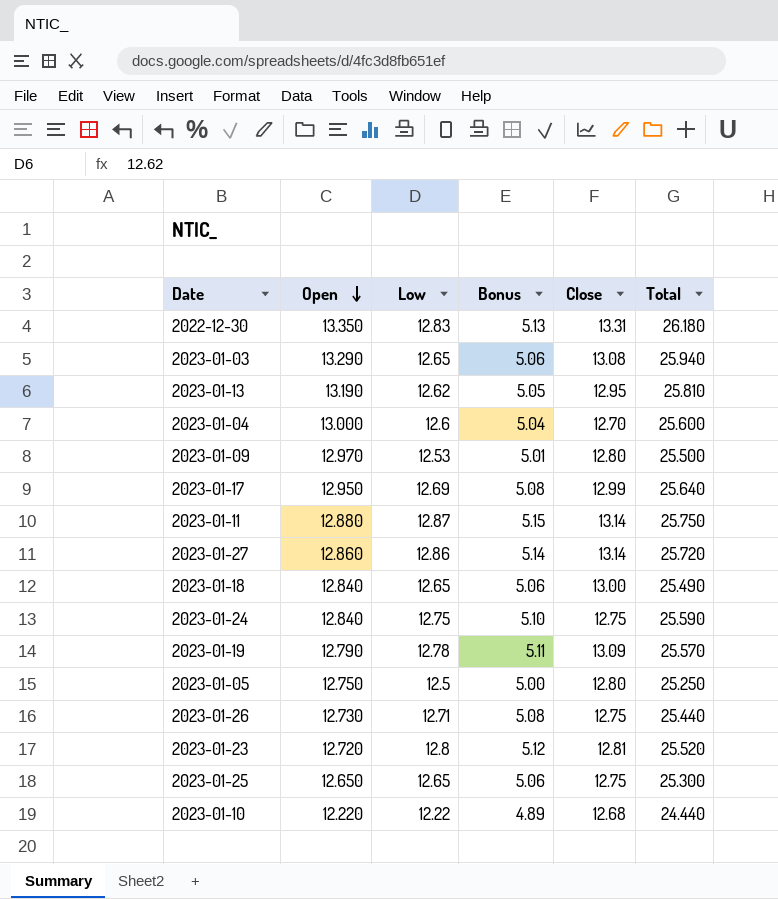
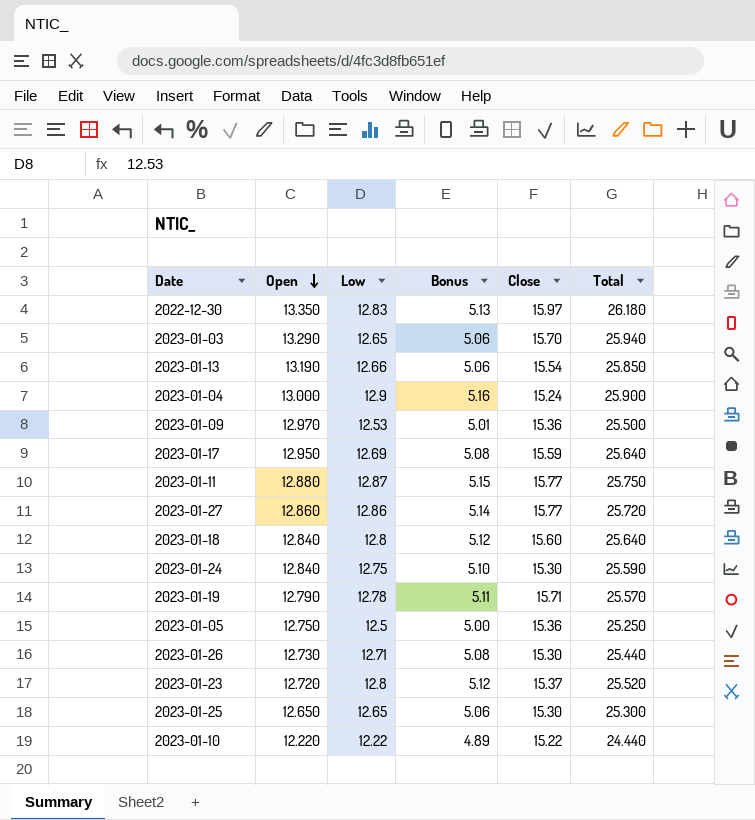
2022-12-30 | Close: 13.31 -> 15.97
2023-01-03 | Close: 13.08 -> 15.70
2023-01-13 | Low: 12.62 -> 12.66
2023-01-13 | Bonus: 5.05 -> 5.06
2023-01-13 | Close: 12.95 -> 15.54
2023-01-13 | Total: 25.810 -> 25.850
2023-01-04 | Low: 12.6 -> 12.9
2023-01-04 | Bonus: 5.04 -> 5.16
2023-01-04 | Close: 12.70 -> 15.24
2023-01-04 | Total: 25.600 -> 25.900
2023-01-09 | Close: 12.80 -> 15.36
2023-01-17 | Close: 12.99 -> 15.59
2023-01-11 | Close: 13.14 -> 15.77
2023-01-27 | Close: 13.14 -> 15.77
2023-01-18 | Low: 12.65 -> 12.8
2023-01-18 | Bonus: 5.06 -> 5.12
2023-01-18 | Close: 13.00 -> 15.60
2023-01-18 | Total: 25.490 -> 25.640
2023-01-24 | Close: 12.75 -> 15.30
2023-01-19 | Close: 13.09 -> 15.71
2023-01-05 | Close: 12.80 -> 15.36
2023-01-26 | Close: 12.75 -> 15.30
2023-01-23 | Close: 12.81 -> 15.37
2023-01-25 | Close: 12.75 -> 15.30
2023-01-10 | Close: 12.68 -> 15.22

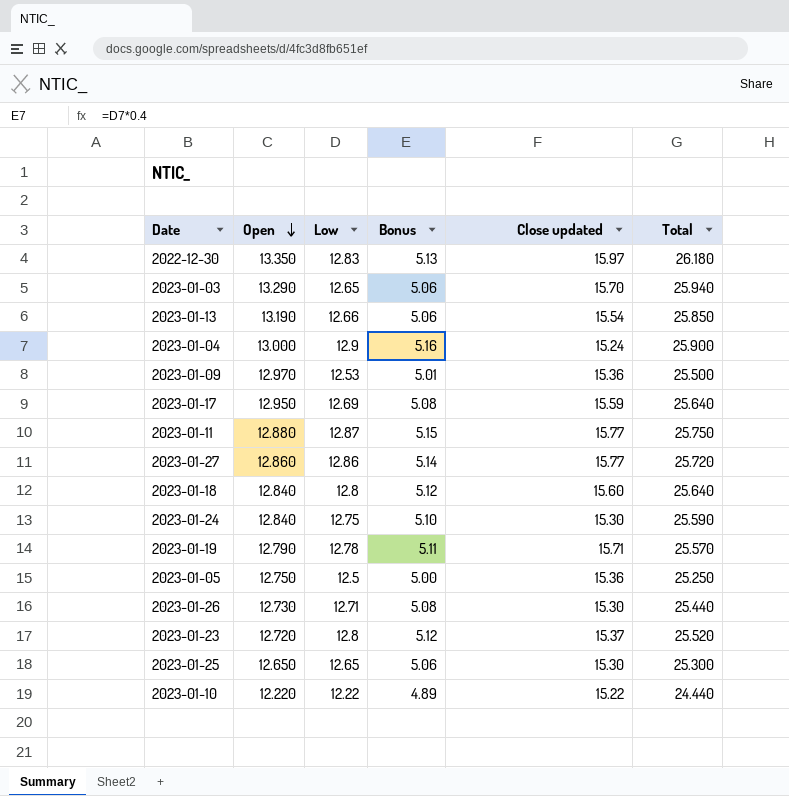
column name: Close -> Close updated

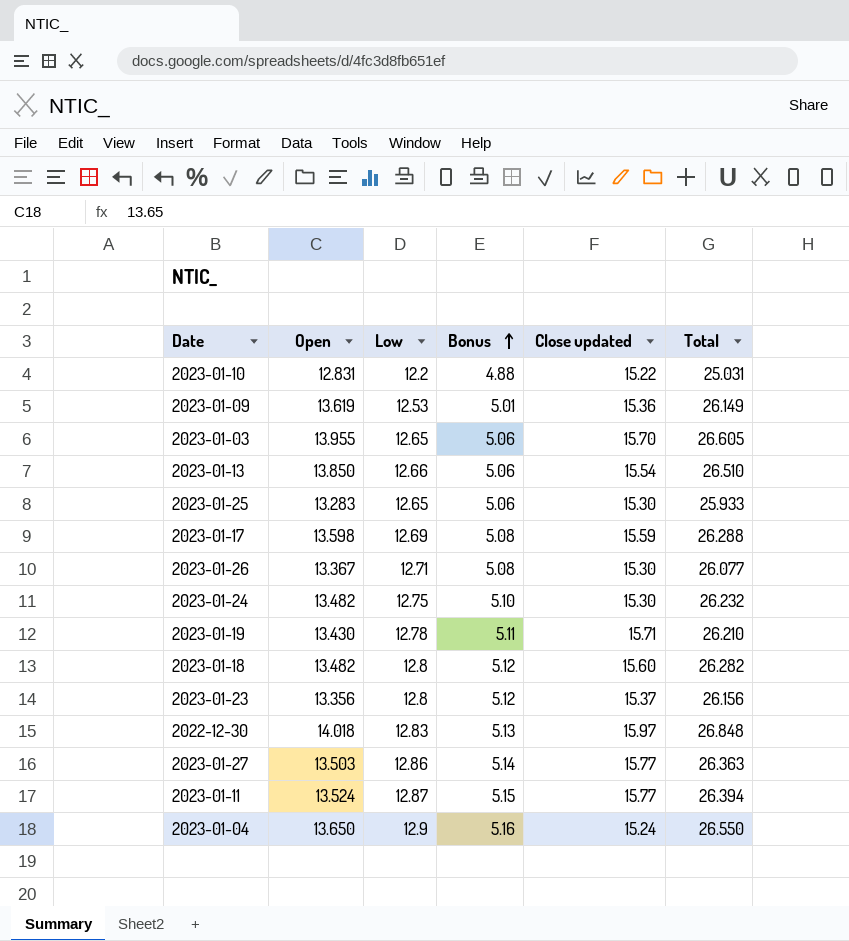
row order: Open descending -> Bonus ascending
row 2023-01-05: 12.750 | 12.5 | 5.00 | 15.36 | 25.250 -> none
2023-01-10 | Open: 12.220 -> 12.831
2023-01-10 | Low: 12.22 -> 12.2
2023-01-10 | Bonus: 4.89 -> 4.88
2023-01-10 | Total: 24.440 -> 25.031
2023-01-09 | Open: 12.970 -> 13.619
2023-01-09 | Total: 25.500 -> 26.149
2023-01-03 | Open: 13.290 -> 13.955
2023-01-03 | Total: 25.940 -> 26.605
2023-01-13 | Open: 13.190 -> 13.850
2023-01-13 | Total: 25.850 -> 26.510
2023-01-25 | Open: 12.650 -> 13.283
2023-01-25 | Total: 25.300 -> 25.933
2023-01-17 | Open: 12.950 -> 13.598
2023-01-17 | Total: 25.640 -> 26.288
2023-01-26 | Open: 12.730 -> 13.367
2023-01-26 | Total: 25.440 -> 26.077
2023-01-24 | Open: 12.840 -> 13.482
2023-01-24 | Total: 25.590 -> 26.232
2023-01-19 | Open: 12.790 -> 13.430
2023-01-19 | Total: 25.570 -> 26.210
2023-01-18 | Open: 12.840 -> 13.482
2023-01-18 | Total: 25.640 -> 26.282
2023-01-23 | Open: 12.720 -> 13.356
2023-01-23 | Total: 25.520 -> 26.156
2022-12-30 | Open: 13.350 -> 14.018
2022-12-30 | Total: 26.180 -> 26.848
2023-01-27 | Open: 12.860 -> 13.503
2023-01-27 | Total: 25.720 -> 26.363
2023-01-11 | Open: 12.880 -> 13.524
2023-01-11 | Total: 25.750 -> 26.394
2023-01-04 | Open: 13.000 -> 13.650
2023-01-04 | Total: 25.900 -> 26.550

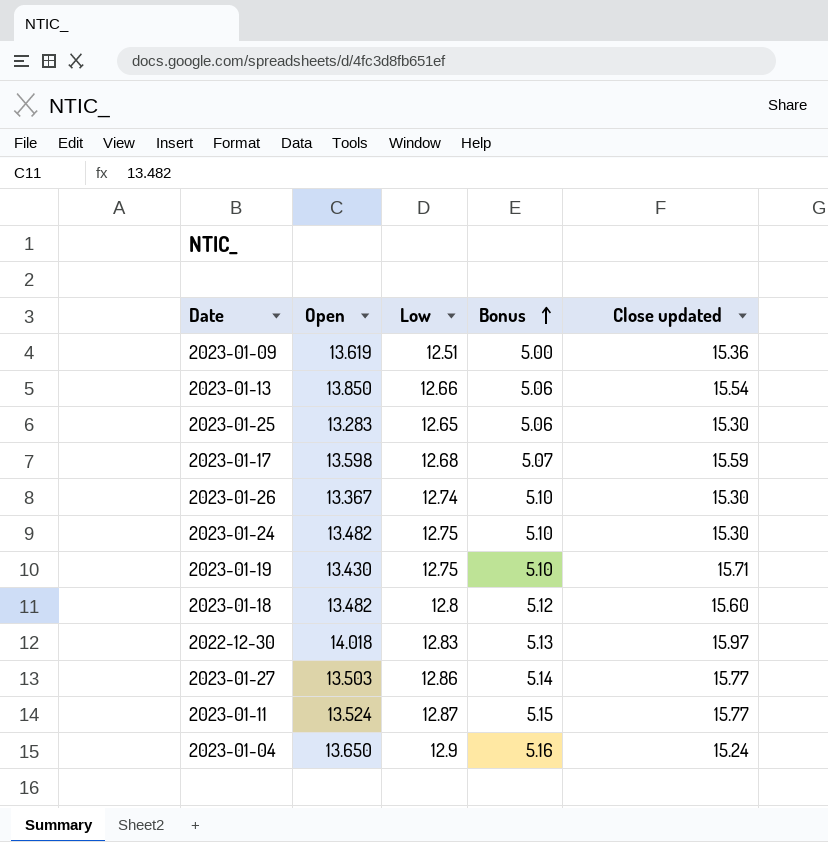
column Total | formula: [Open] + [Low] -> none
row 2023-01-10: 12.831 | 12.2 | 4.88 | 15.22 | 25.031 -> none
row 2023-01-03: 13.955 | 12.65 | 5.06 | 15.70 | 26.605 -> none
row 2023-01-23: 13.356 | 12.8 | 5.12 | 15.37 | 26.156 -> none
2023-01-09 | Low: 12.53 -> 12.51
2023-01-09 | Bonus: 5.01 -> 5.00
2023-01-17 | Low: 12.69 -> 12.68
2023-01-17 | Bonus: 5.08 -> 5.07
2023-01-26 | Low: 12.71 -> 12.74
2023-01-26 | Bonus: 5.08 -> 5.10
2023-01-19 | Low: 12.78 -> 12.75
2023-01-19 | Bonus: 5.11 -> 5.10

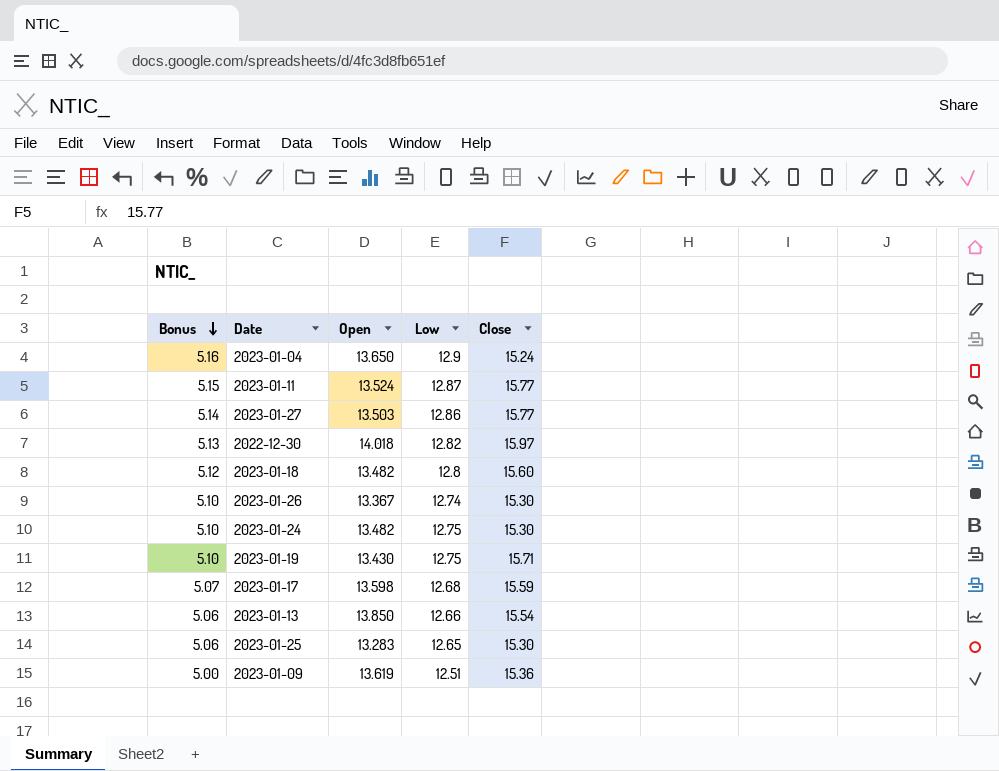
row order: Bonus ascending -> Bonus descending
column Bonus | position: 4 -> 1
column name: Close updated -> Close
2022-12-30 | Low: 12.83 -> 12.82

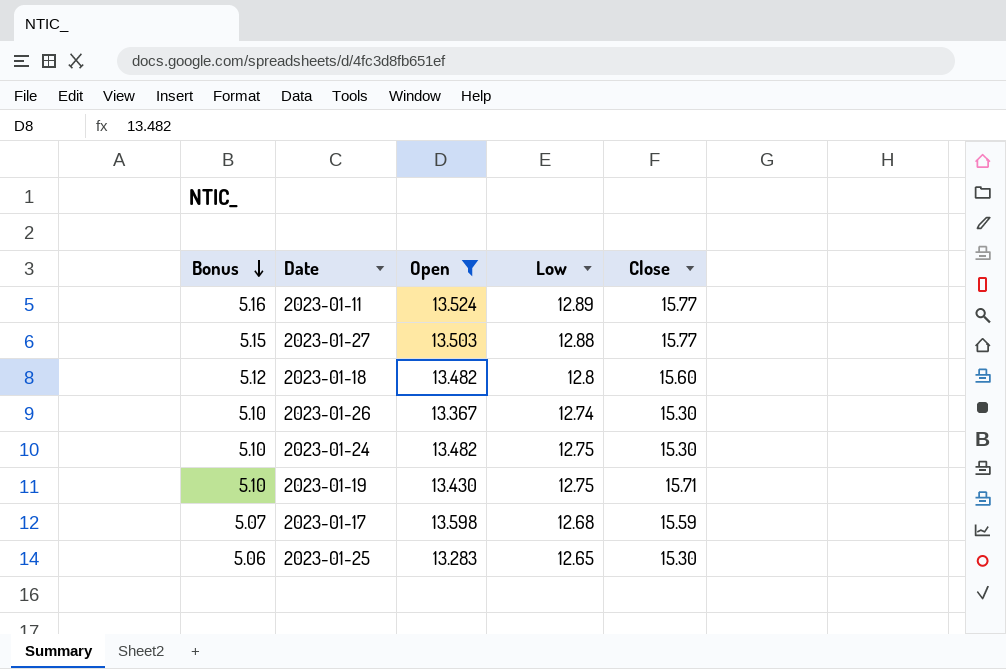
filter: none -> Open <= 13.598
2023-01-11 | Bonus: 5.15 -> 5.16
2023-01-11 | Low: 12.87 -> 12.89
2023-01-27 | Bonus: 5.14 -> 5.15
2023-01-27 | Low: 12.86 -> 12.88

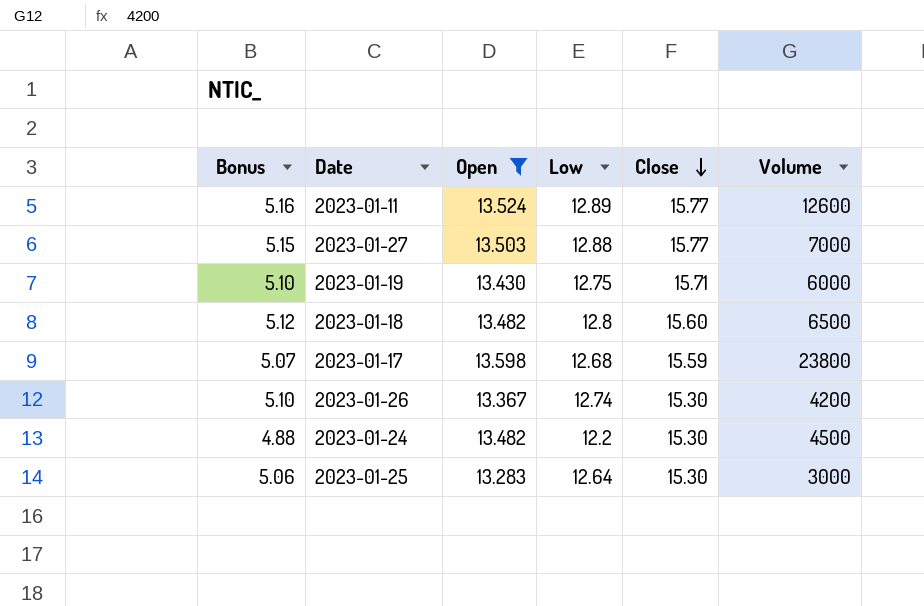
row order: Bonus descending -> Close descending
column Volume | position: none -> 6
2023-01-24 | Bonus: 5.10 -> 4.88
2023-01-24 | Low: 12.75 -> 12.2
2023-01-25 | Low: 12.65 -> 12.64

